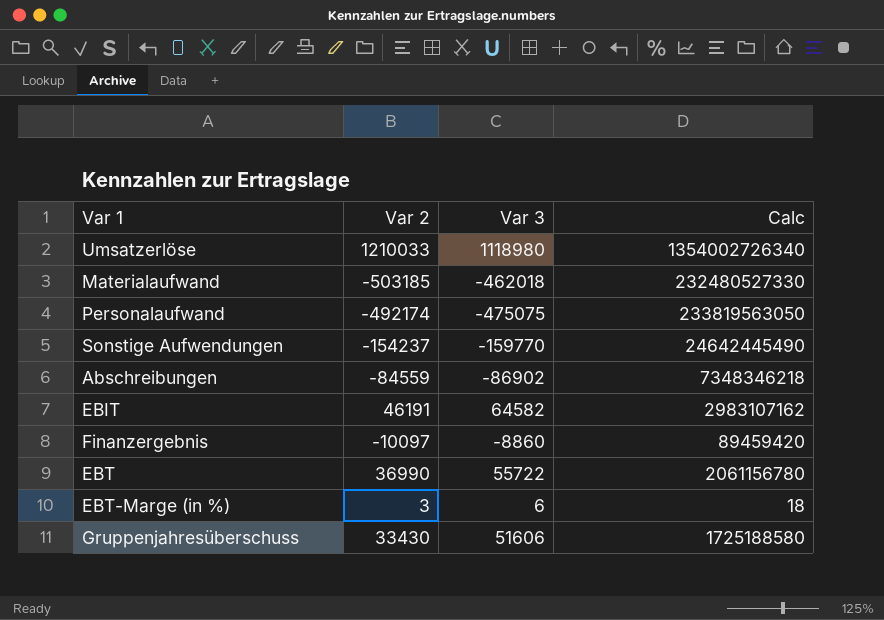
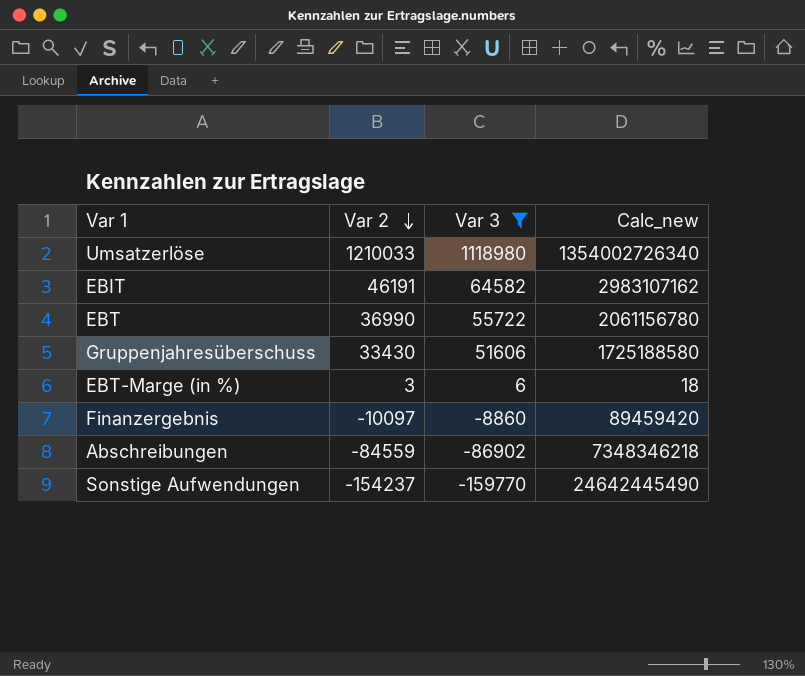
filter: none -> Var 3 >= -159770
row order: none -> Var 2 descending
column name: Calc -> Calc_new

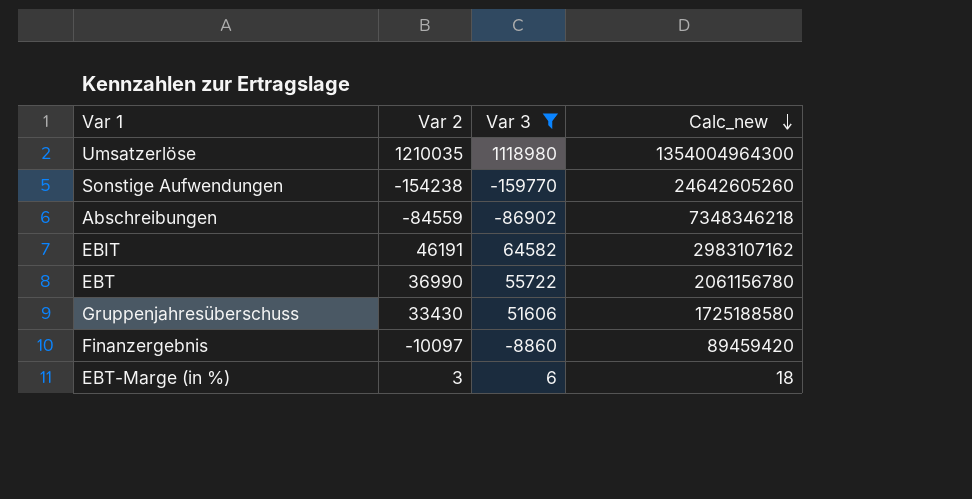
row order: Var 2 descending -> Calc_new descending
Umsatzerlöse | Var 2: 1210033 -> 1210035
Umsatzerlöse | Calc_new: 1354002726340 -> 1354004964300
Sonstige Aufwendungen | Var 2: -154237 -> -154238
Sonstige Aufwendungen | Calc_new: 24642445490 -> 24642605260

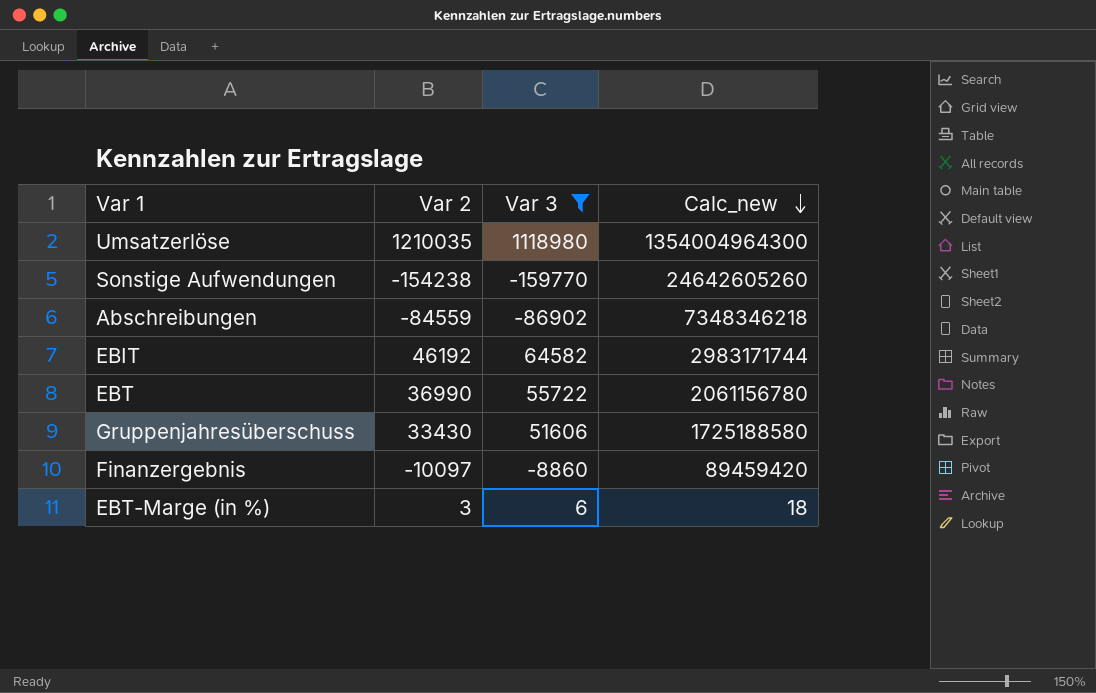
EBIT | Var 2: 46191 -> 46192
EBIT | Calc_new: 2983107162 -> 2983171744

